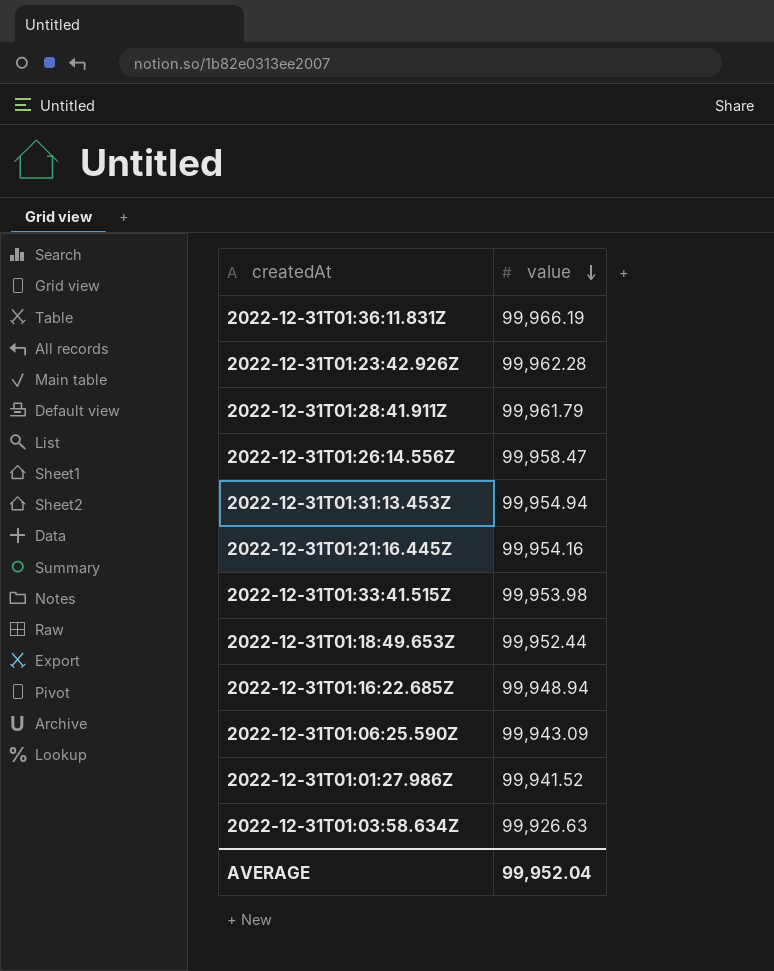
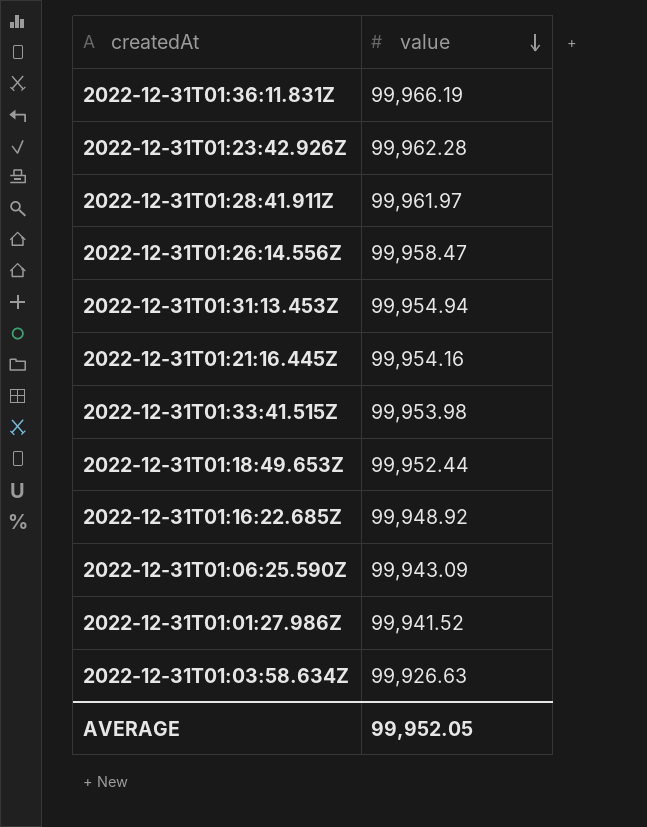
2022-12-31T01:28:41.911Z | value: 99,961.79 -> 99,961.97
2022-12-31T01:16:22.685Z | value: 99,948.94 -> 99,948.92
AVERAGE | value: 99,952.04 -> 99,952.05

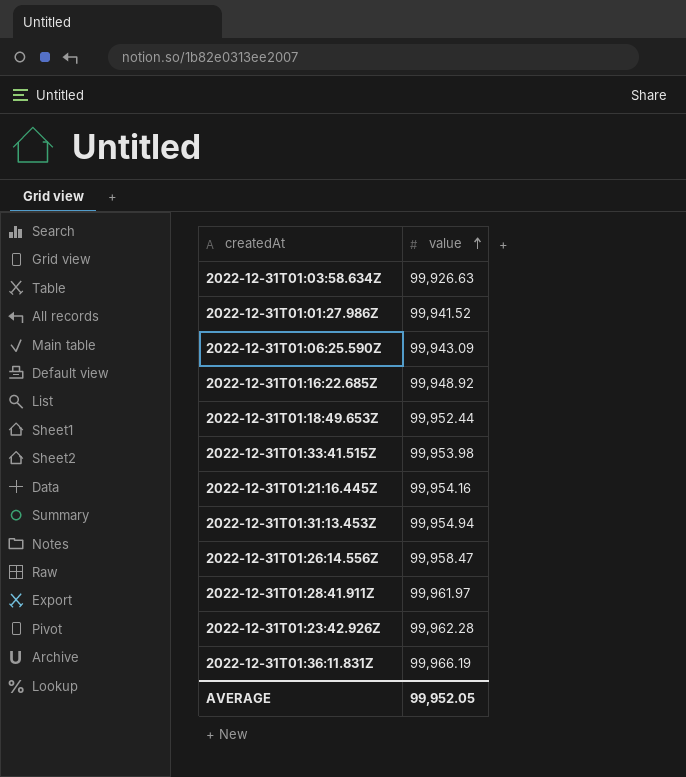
row order: value descending -> value ascending

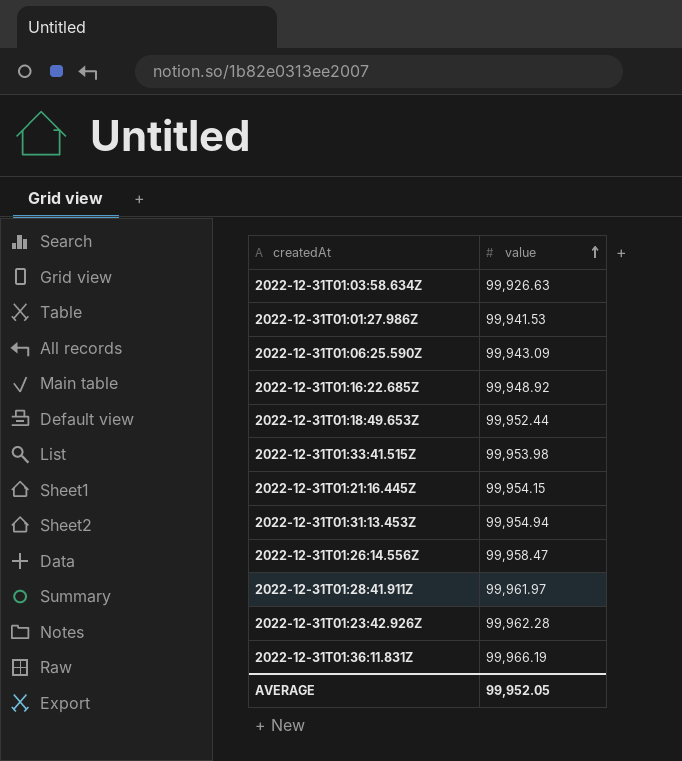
2022-12-31T01:01:27.986Z | value: 99,941.52 -> 99,941.53
2022-12-31T01:21:16.445Z | value: 99,954.16 -> 99,954.15

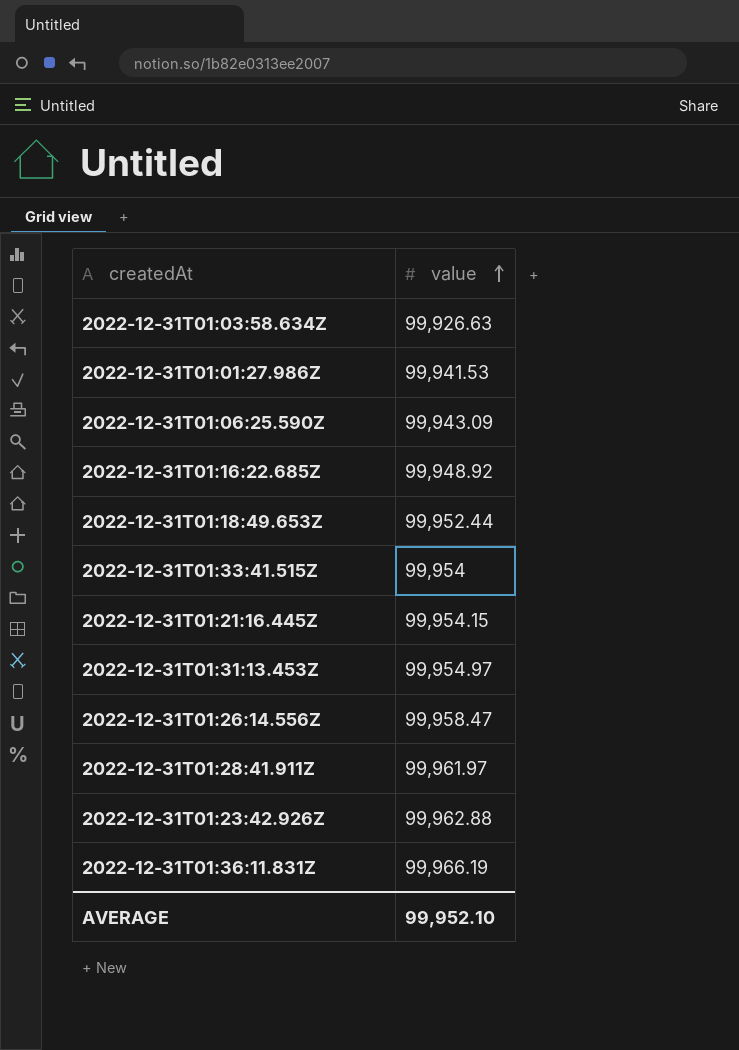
2022-12-31T01:33:41.515Z | value: 99,953.98 -> 99,954
2022-12-31T01:31:13.453Z | value: 99,954.94 -> 99,954.97
2022-12-31T01:23:42.926Z | value: 99,962.28 -> 99,962.88
AVERAGE | value: 99,952.05 -> 99,952.10

